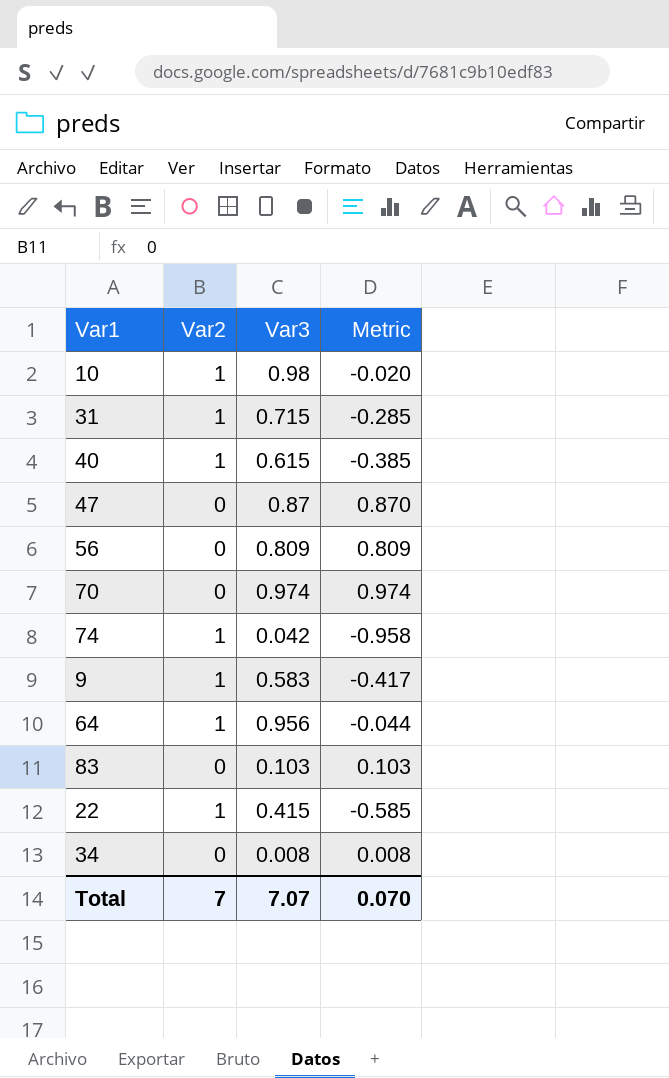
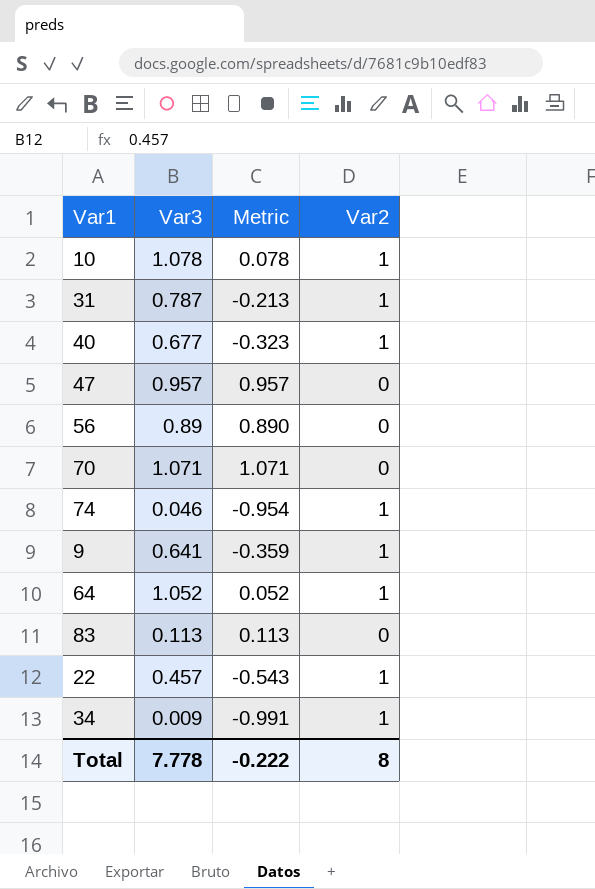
column Var2 | position: 2 -> 4
10 | Var3: 0.98 -> 1.078
10 | Metric: -0.020 -> 0.078
31 | Var3: 0.715 -> 0.787
31 | Metric: -0.285 -> -0.213
40 | Var3: 0.615 -> 0.677
40 | Metric: -0.385 -> -0.323
47 | Var3: 0.87 -> 0.957
47 | Metric: 0.870 -> 0.957
56 | Var3: 0.809 -> 0.89
56 | Metric: 0.809 -> 0.890
70 | Var3: 0.974 -> 1.071
70 | Metric: 0.974 -> 1.071
74 | Var3: 0.042 -> 0.046
74 | Metric: -0.958 -> -0.954
9 | Var3: 0.583 -> 0.641
9 | Metric: -0.417 -> -0.359
64 | Var3: 0.956 -> 1.052
64 | Metric: -0.044 -> 0.052
83 | Var3: 0.103 -> 0.113
83 | Metric: 0.103 -> 0.113
22 | Var3: 0.415 -> 0.457
22 | Metric: -0.585 -> -0.543
34 | Var3: 0.008 -> 0.009
34 | Metric: 0.008 -> -0.991
34 | Var2: 0 -> 1
Total | Var3: 7.07 -> 7.778
Total | Metric: 0.070 -> -0.222
Total | Var2: 7 -> 8

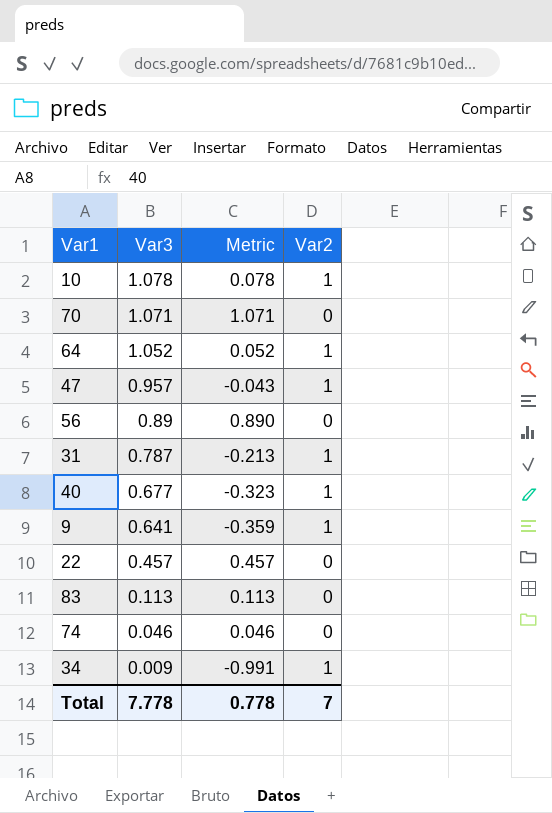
row order: none -> Var3 descending
47 | Metric: 0.957 -> -0.043
47 | Var2: 0 -> 1
22 | Metric: -0.543 -> 0.457
22 | Var2: 1 -> 0
74 | Metric: -0.954 -> 0.046
74 | Var2: 1 -> 0
Total | Metric: -0.222 -> 0.778
Total | Var2: 8 -> 7

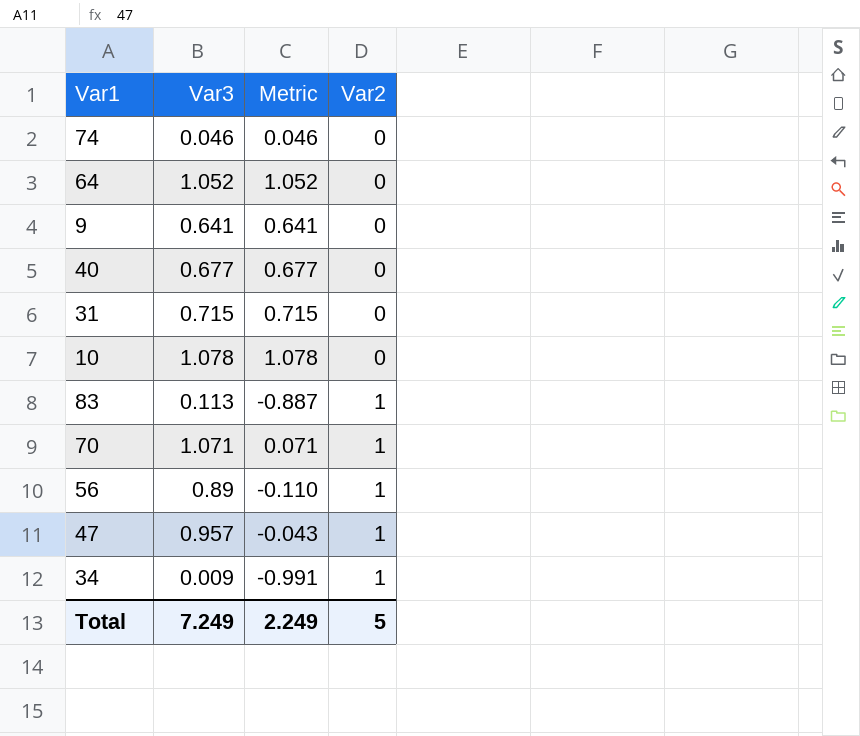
row order: Var3 descending -> Var2 ascending
row 22: 0.457 | 0.457 | 0 -> none
64 | Metric: 0.052 -> 1.052
64 | Var2: 1 -> 0
9 | Metric: -0.359 -> 0.641
9 | Var2: 1 -> 0
40 | Metric: -0.323 -> 0.677
40 | Var2: 1 -> 0
31 | Var3: 0.787 -> 0.715
31 | Metric: -0.213 -> 0.715
31 | Var2: 1 -> 0
10 | Metric: 0.078 -> 1.078
10 | Var2: 1 -> 0
83 | Metric: 0.113 -> -0.887
83 | Var2: 0 -> 1
70 | Metric: 1.071 -> 0.071
70 | Var2: 0 -> 1
56 | Metric: 0.890 -> -0.110
56 | Var2: 0 -> 1
Total | Var3: 7.778 -> 7.249
Total | Metric: 0.778 -> 2.249
Total | Var2: 7 -> 5

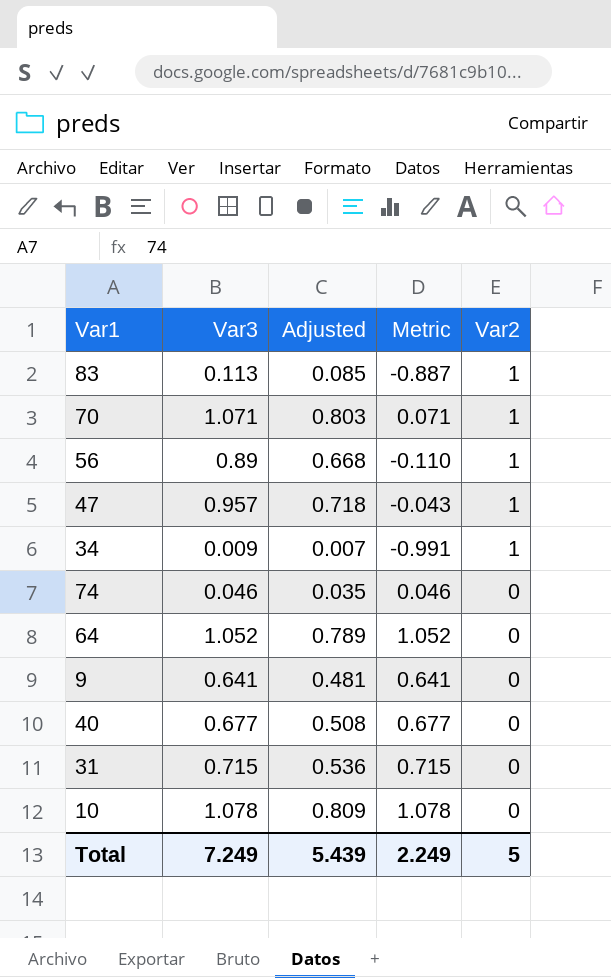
row order: Var2 ascending -> Var2 descending
column Adjusted | formula: none -> [Var3] * 0.75

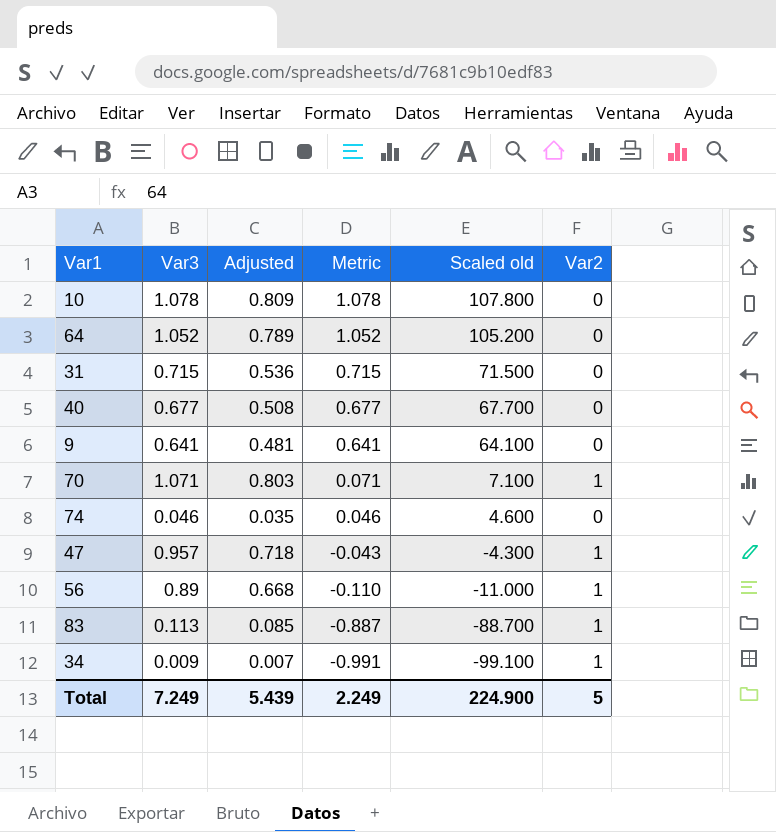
row order: Var2 descending -> Metric descending
column Scaled old | formula: none -> [Metric] * 100

